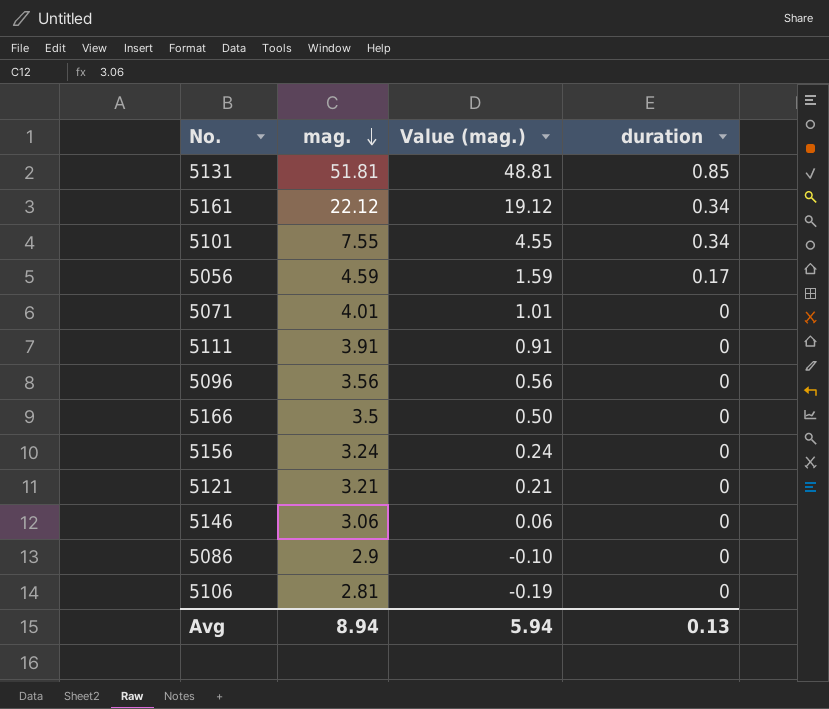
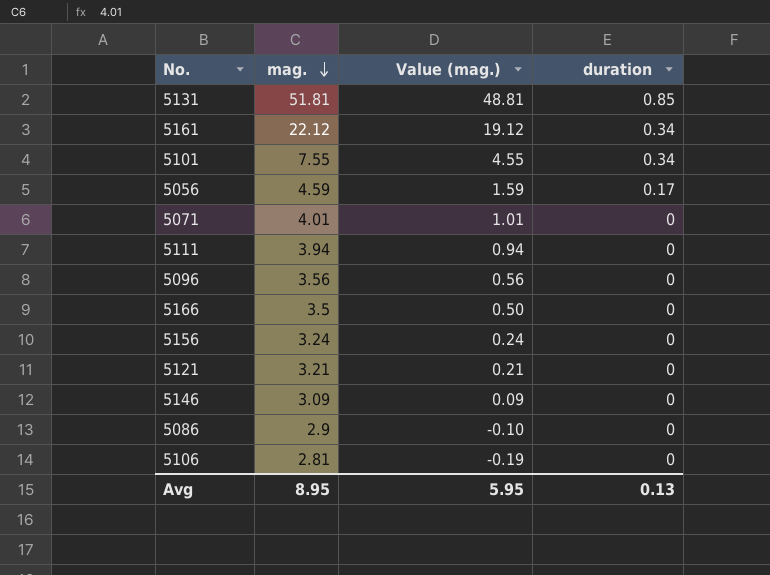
5111 | mag.: 3.91 -> 3.94
5111 | Value (mag.): 0.91 -> 0.94
5146 | mag.: 3.06 -> 3.09
5146 | Value (mag.): 0.06 -> 0.09
Avg | mag.: 8.94 -> 8.95
Avg | Value (mag.): 5.94 -> 5.95

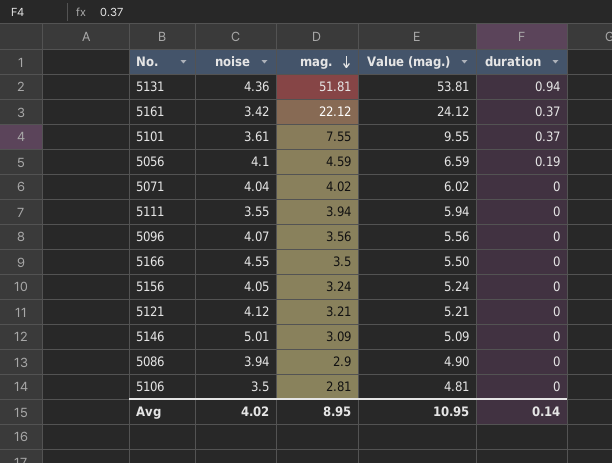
column noise | position: none -> 2
column Value (mag.) | formula: [mag.] - 3 -> [mag.] + 2
5131 | duration: 0.85 -> 0.94
5161 | duration: 0.34 -> 0.37
5101 | duration: 0.34 -> 0.37
5056 | duration: 0.17 -> 0.19
5071 | mag.: 4.01 -> 4.02
Avg | Value (mag.): 5.95 -> 10.95
Avg | duration: 0.13 -> 0.14

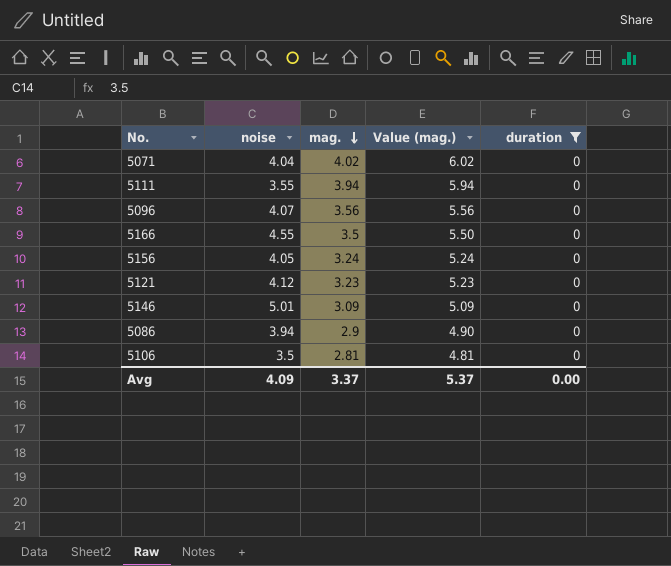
filter: none -> duration = 0
5121 | mag.: 3.21 -> 3.23
5121 | Value (mag.): 5.21 -> 5.23
Avg | noise: 4.02 -> 4.09
Avg | mag.: 8.95 -> 3.37
Avg | Value (mag.): 10.95 -> 5.37
Avg | duration: 0.14 -> 0.00

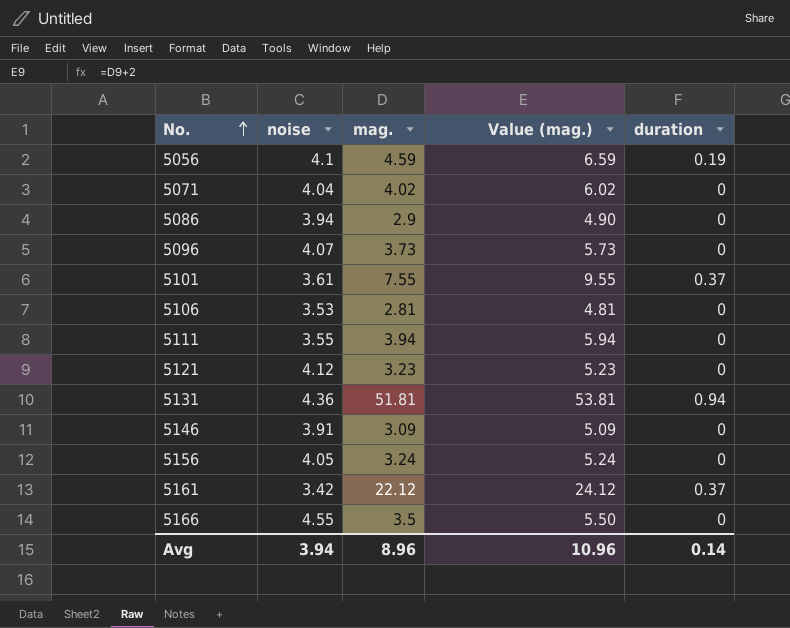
filter: duration = 0 -> none
row order: mag. descending -> No. ascending
5096 | mag.: 3.56 -> 3.73
5096 | Value (mag.): 5.56 -> 5.73
5106 | noise: 3.5 -> 3.53
5146 | noise: 5.01 -> 3.91
Avg | noise: 4.09 -> 3.94
Avg | mag.: 3.37 -> 8.96
Avg | Value (mag.): 5.37 -> 10.96
Avg | duration: 0.00 -> 0.14

